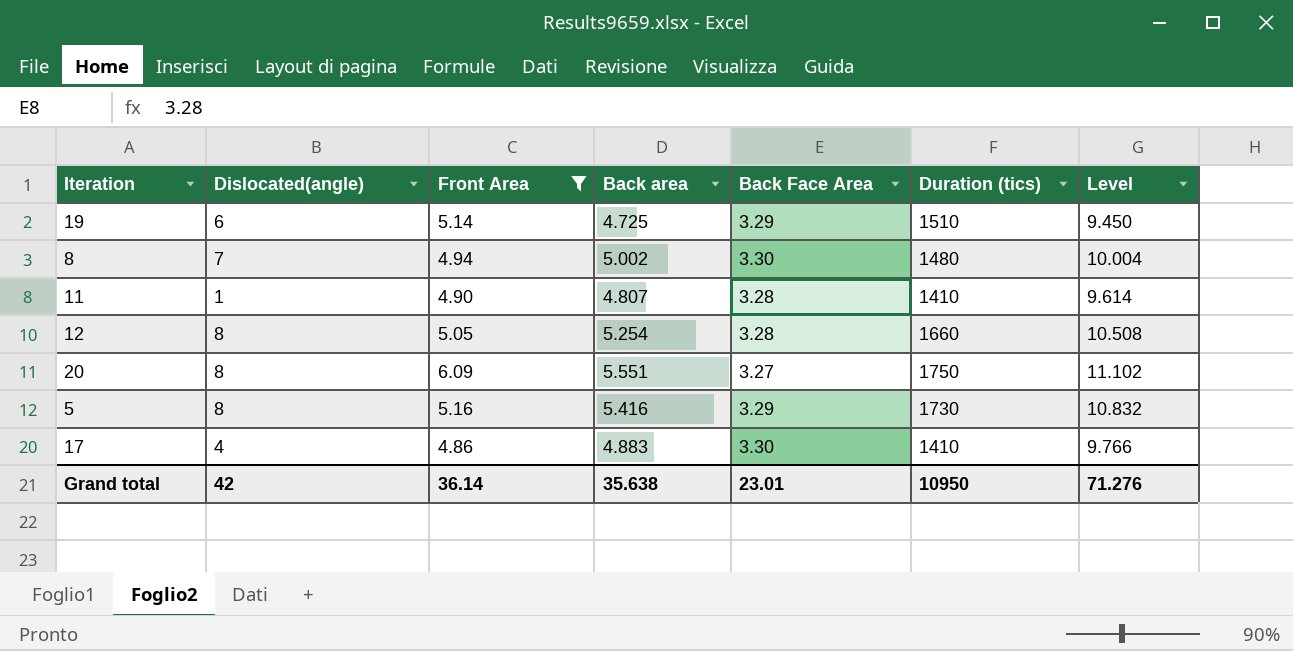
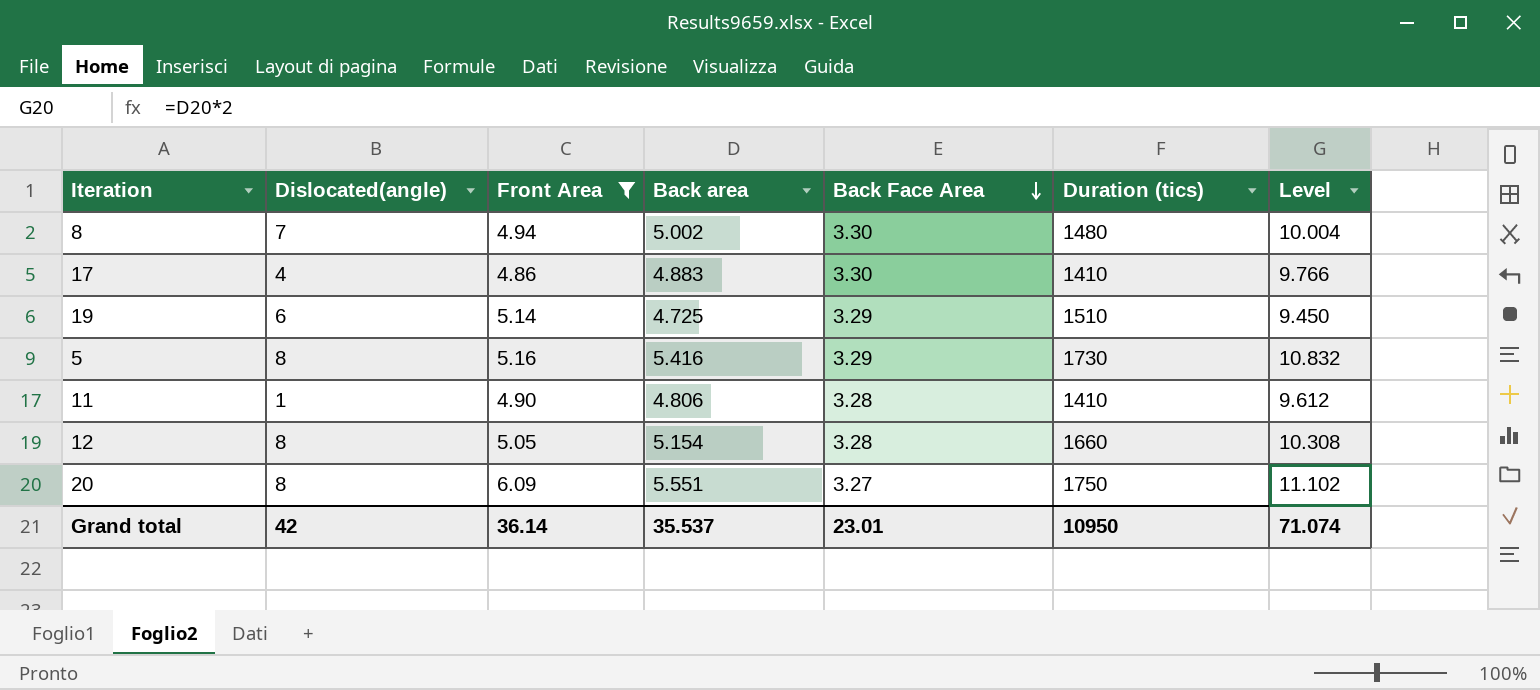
row order: none -> Back Face Area descending
11 | Back area: 4.807 -> 4.806
11 | Level: 9.614 -> 9.612
12 | Back area: 5.254 -> 5.154
12 | Level: 10.508 -> 10.308
Grand total | Back area: 35.638 -> 35.537
Grand total | Level: 71.276 -> 71.074

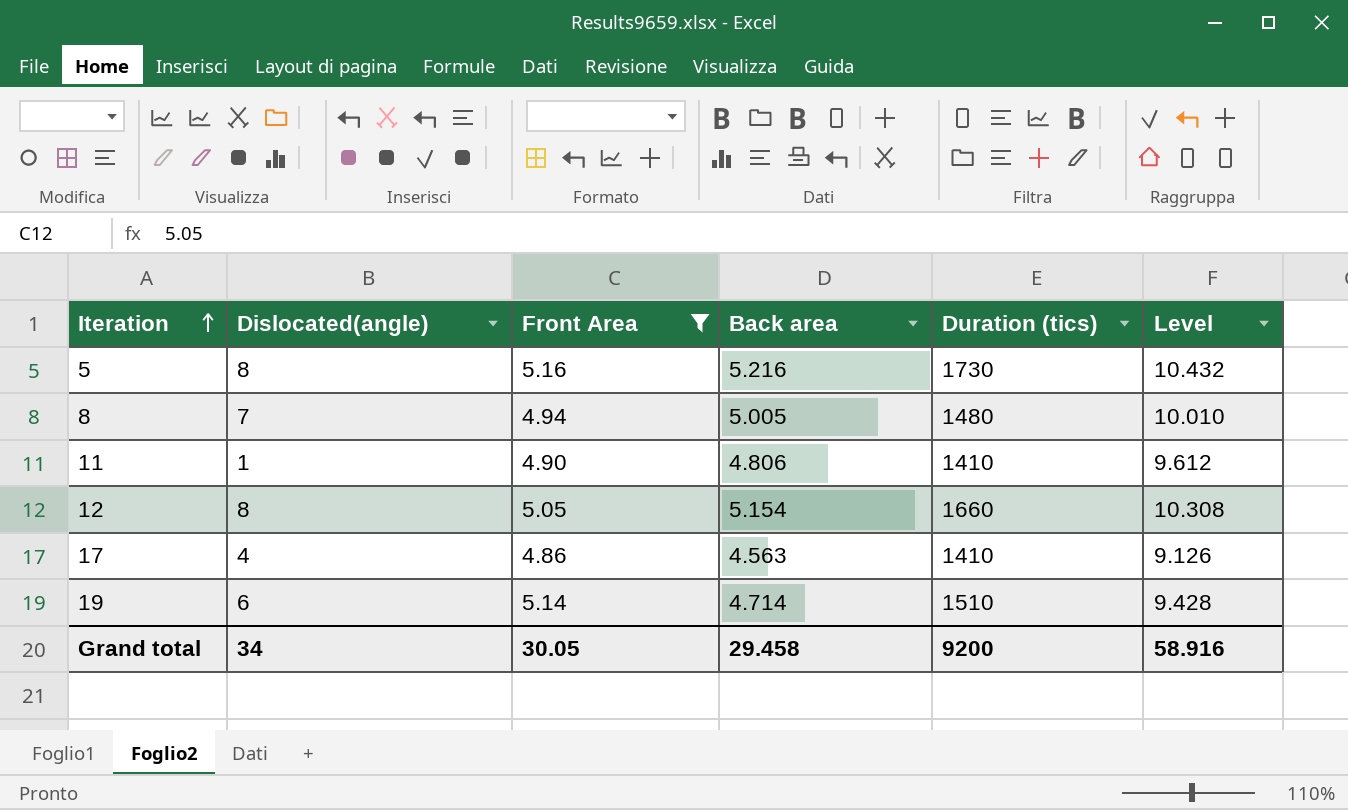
row order: Back Face Area descending -> Iteration ascending
column Back Face Area | position: 5 -> none
row 20: 8 | 6.09 | 5.551 | 3.27 | 1750 | 11.102 -> none
5 | Back area: 5.416 -> 5.216
5 | Level: 10.832 -> 10.432
8 | Back area: 5.002 -> 5.005
8 | Level: 10.004 -> 10.010
17 | Back area: 4.883 -> 4.563
17 | Level: 9.766 -> 9.126
19 | Back area: 4.725 -> 4.714
19 | Level: 9.450 -> 9.428
Grand total | Dislocated(angle): 42 -> 34
Grand total | Front Area: 36.14 -> 30.05
Grand total | Back area: 35.537 -> 29.458
Grand total | Duration (tics): 10950 -> 9200
Grand total | Level: 71.074 -> 58.916

